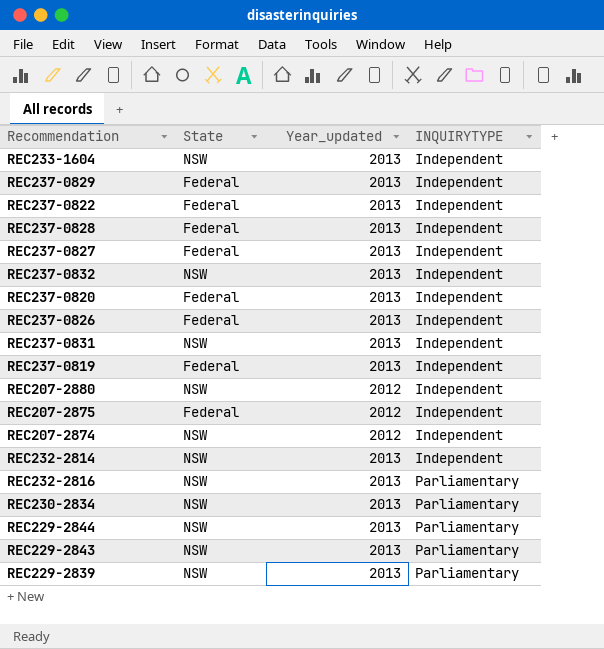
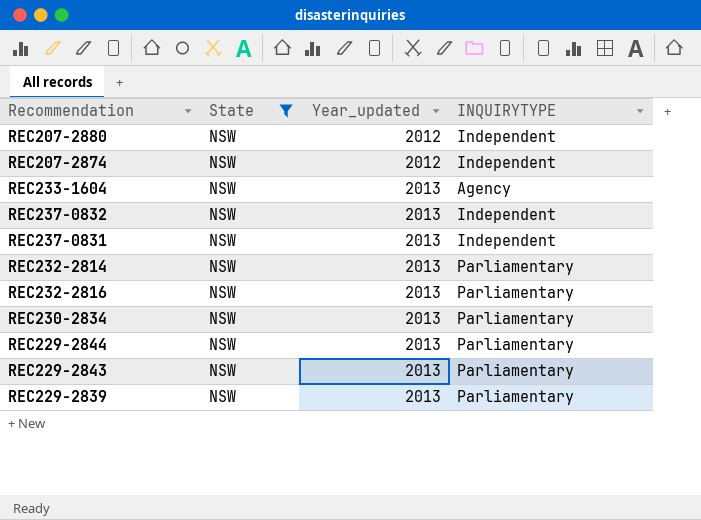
filter: none -> State = NSW
row order: INQUIRYTYPE ascending -> Year_updated ascending
REC233-1604 | INQUIRYTYPE: Independent -> Agency
REC232-2814 | INQUIRYTYPE: Independent -> Parliamentary

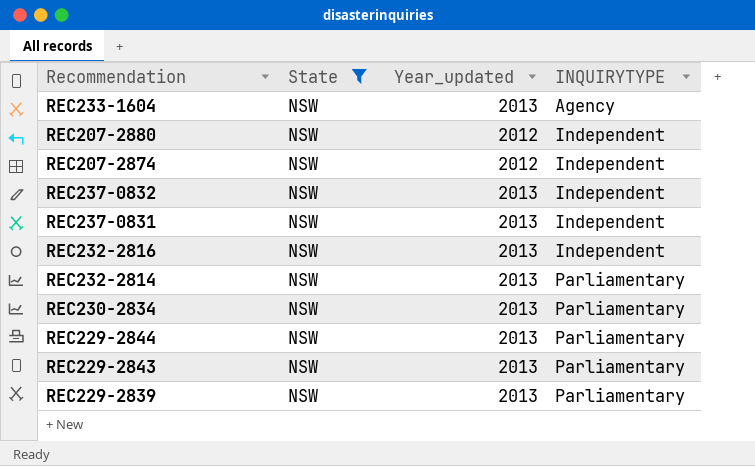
row order: Year_updated ascending -> INQUIRYTYPE ascending
REC232-2816 | INQUIRYTYPE: Parliamentary -> Independent

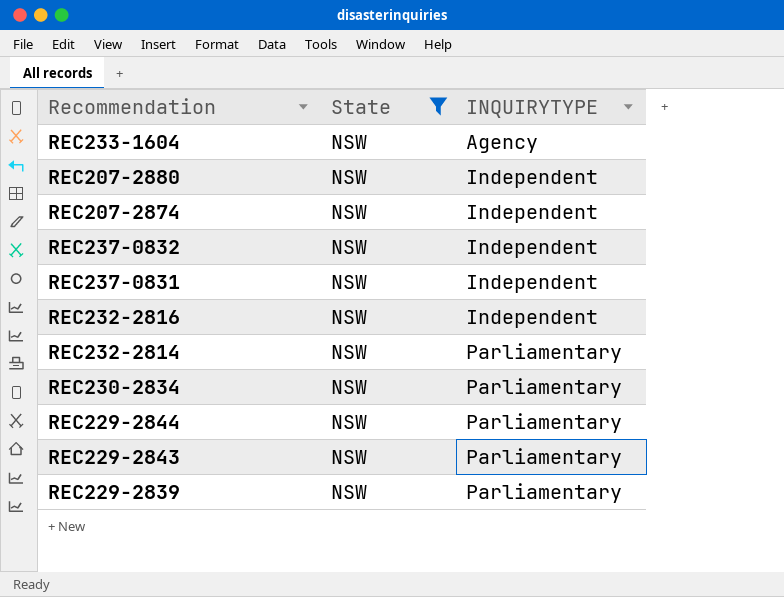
column Year_updated | position: 3 -> none

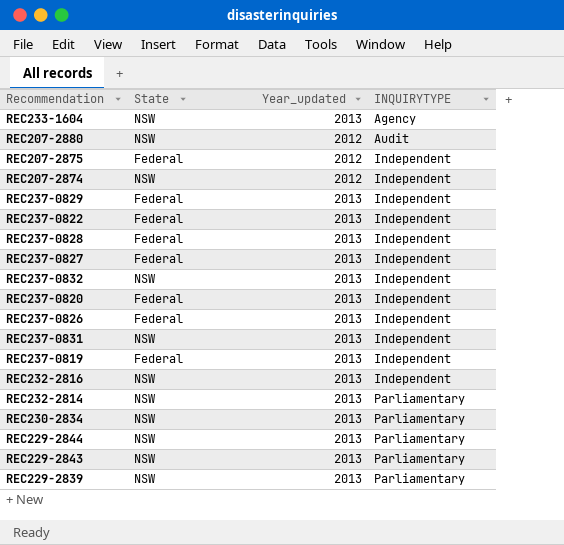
filter: State = NSW -> none
column Year_updated | position: none -> 3
REC207-2880 | INQUIRYTYPE: Independent -> Audit

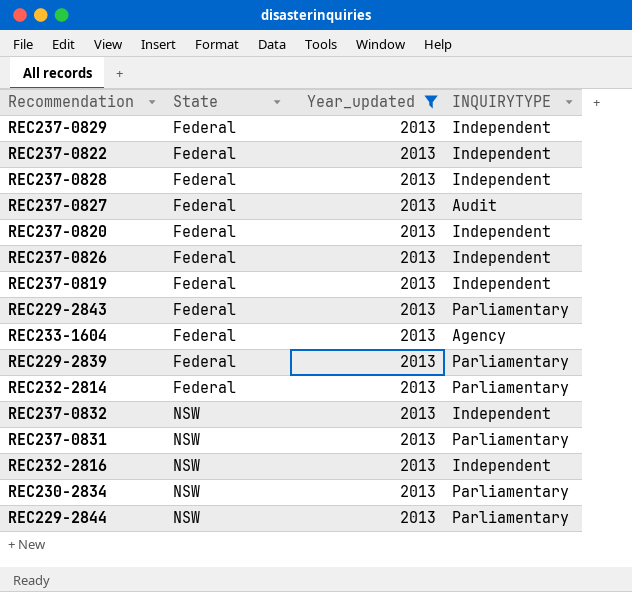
filter: none -> Year_updated = 2013
row order: INQUIRYTYPE ascending -> State ascending
REC237-0827 | INQUIRYTYPE: Independent -> Audit
REC229-2843 | State: NSW -> Federal
REC233-1604 | State: NSW -> Federal
REC229-2839 | State: NSW -> Federal
REC232-2814 | State: NSW -> Federal
REC237-0831 | INQUIRYTYPE: Independent -> Parliamentary

